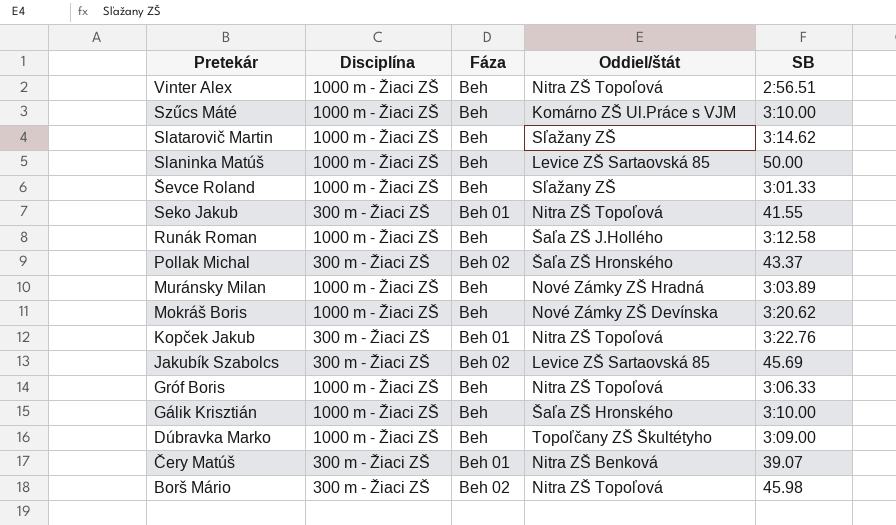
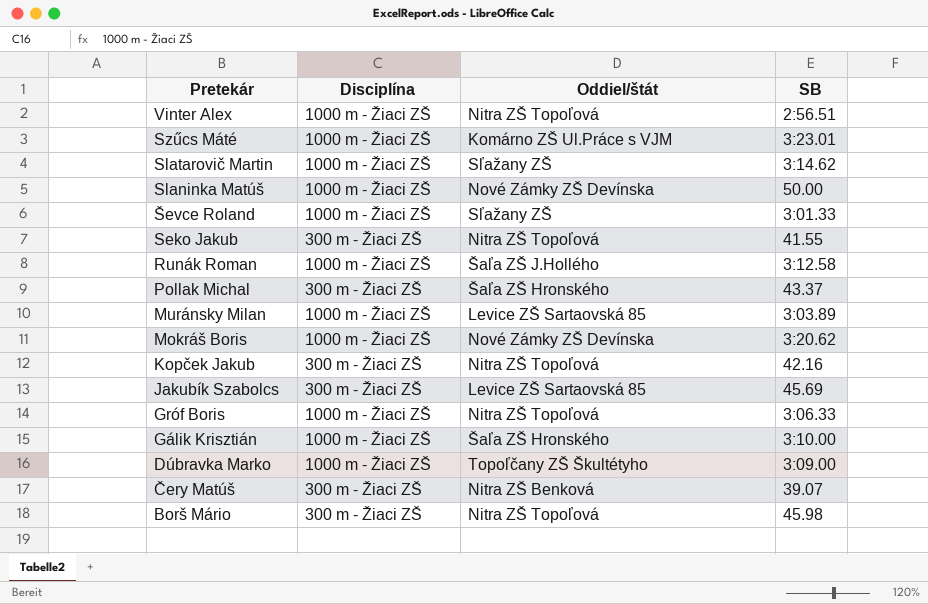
column Fáza | position: 3 -> none
Szűcs Máté | SB: 3:10.00 -> 3:23.01
Slaninka Matúš | Oddiel/štát: Levice ZŠ Sartaovská 85 -> Nové Zámky ZŠ Devínska
Muránsky Milan | Oddiel/štát: Nové Zámky ZŠ Hradná -> Levice ZŠ Sartaovská 85
Kopček Jakub | SB: 3:22.76 -> 42.16

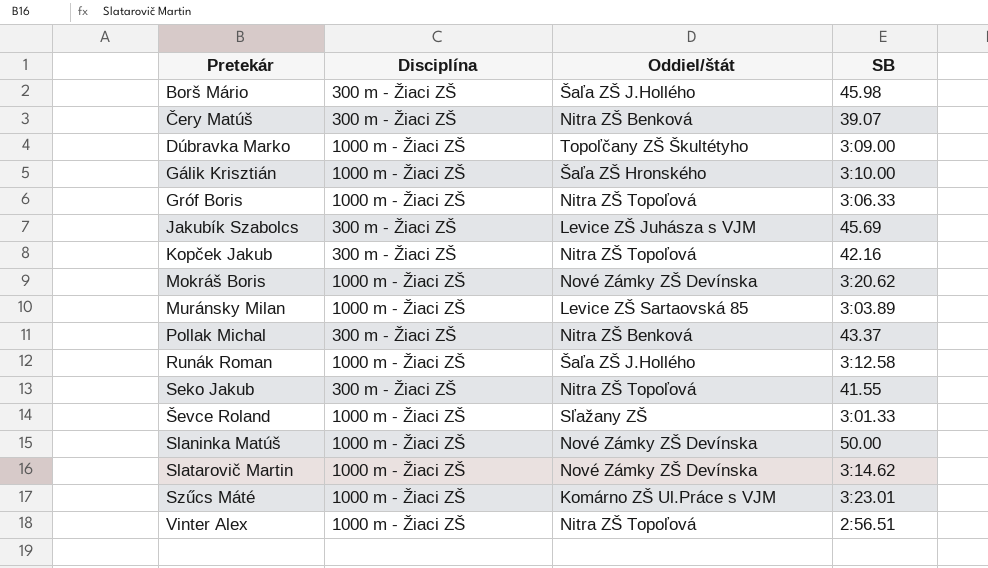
row order: Pretekár descending -> Pretekár ascending
Borš Mário | Oddiel/štát: Nitra ZŠ Topoľová -> Šaľa ZŠ J.Hollého
Jakubík Szabolcs | Oddiel/štát: Levice ZŠ Sartaovská 85 -> Levice ZŠ Juhásza s VJM
Pollak Michal | Oddiel/štát: Šaľa ZŠ Hronského -> Nitra ZŠ Benková
Slatarovič Martin | Oddiel/štát: Sľažany ZŠ -> Nové Zámky ZŠ Devínska

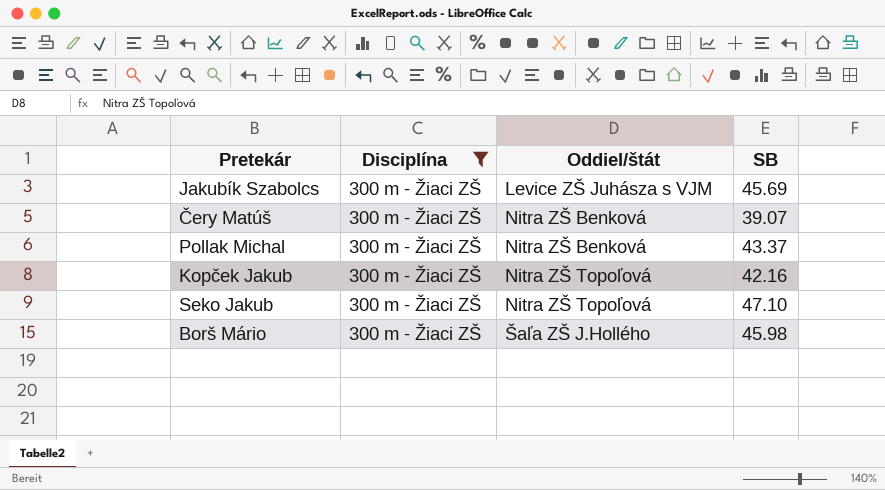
filter: none -> Disciplína = 300 m - Žiaci ZŠ
row order: Pretekár ascending -> Oddiel/štát ascending
Seko Jakub | SB: 41.55 -> 47.10

